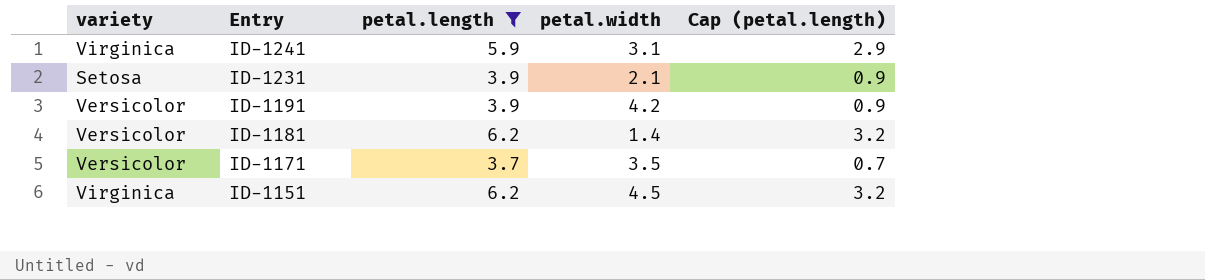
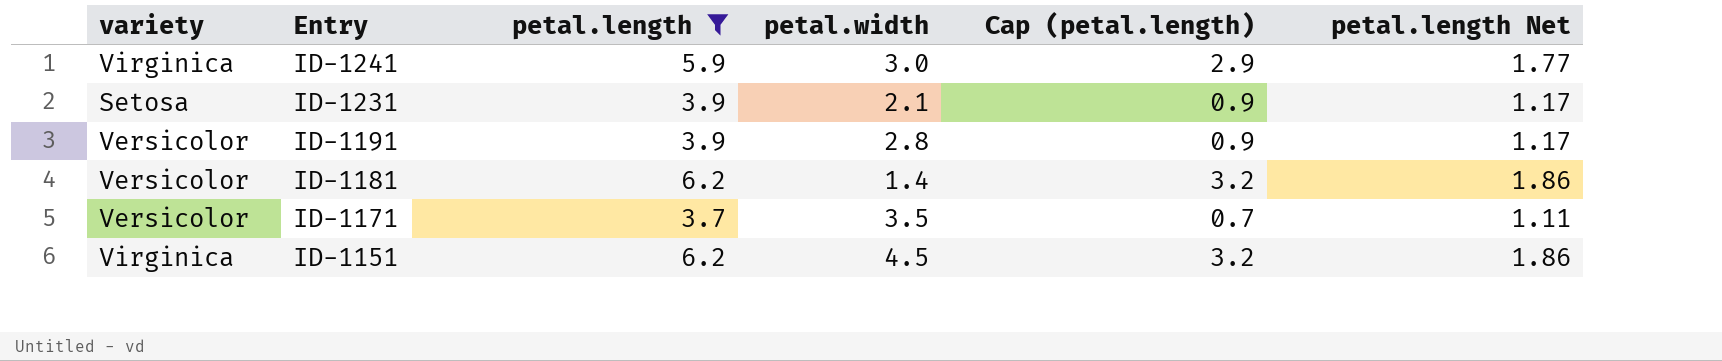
column petal.length Net | formula: none -> [petal.length] * 0.3
ID-1241 | petal.width: 3.1 -> 3.0
ID-1191 | petal.width: 4.2 -> 2.8

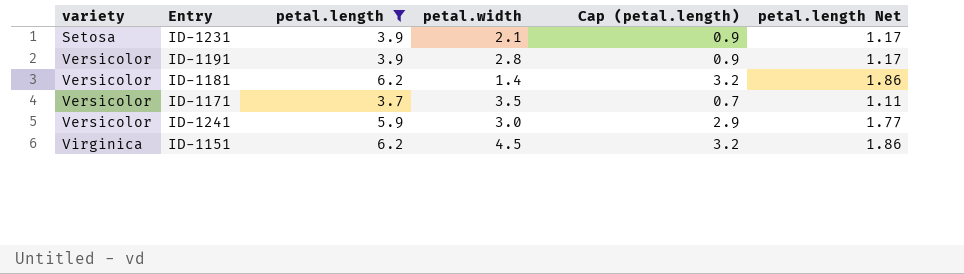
row order: Entry descending -> variety ascending
ID-1241 | variety: Virginica -> Versicolor

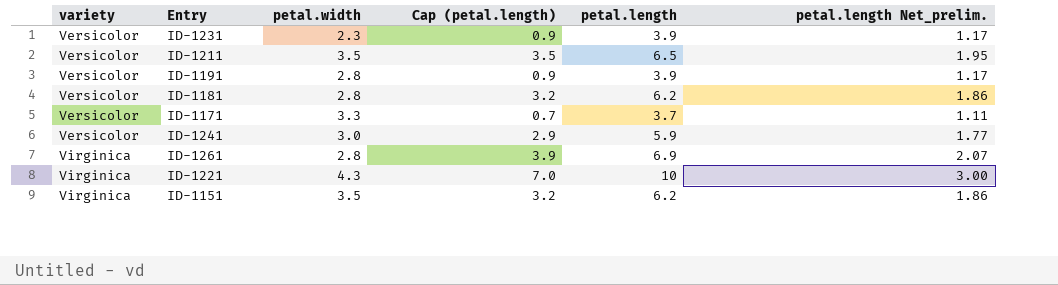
filter: petal.length <= 6.2 -> none
column petal.length | position: 3 -> 5
column name: petal.length Net -> petal.length Net_prelim.
ID-1231 | variety: Setosa -> Versicolor
ID-1231 | petal.width: 2.1 -> 2.3
ID-1181 | petal.width: 1.4 -> 2.8
ID-1171 | petal.width: 3.5 -> 3.3
ID-1151 | petal.width: 4.5 -> 3.5

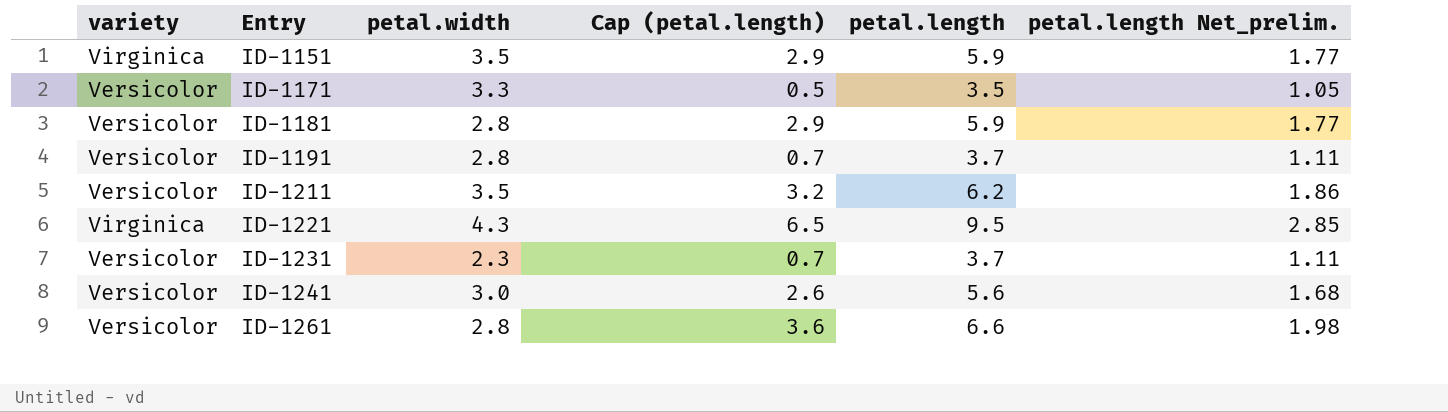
row order: variety ascending -> Entry ascending
ID-1151 | Cap (petal.length): 3.2 -> 2.9
ID-1151 | petal.length: 6.2 -> 5.9
ID-1151 | petal.length Net_prelim.: 1.86 -> 1.77
ID-1171 | Cap (petal.length): 0.7 -> 0.5
ID-1171 | petal.length: 3.7 -> 3.5
ID-1171 | petal.length Net_prelim.: 1.11 -> 1.05
ID-1181 | Cap (petal.length): 3.2 -> 2.9
ID-1181 | petal.length: 6.2 -> 5.9
ID-1181 | petal.length Net_prelim.: 1.86 -> 1.77
ID-1191 | Cap (petal.length): 0.9 -> 0.7
ID-1191 | petal.length: 3.9 -> 3.7
ID-1191 | petal.length Net_prelim.: 1.17 -> 1.11
ID-1211 | Cap (petal.length): 3.5 -> 3.2
ID-1211 | petal.length: 6.5 -> 6.2
ID-1211 | petal.length Net_prelim.: 1.95 -> 1.86
ID-1221 | Cap (petal.length): 7.0 -> 6.5
ID-1221 | petal.length: 10 -> 9.5
ID-1221 | petal.length Net_prelim.: 3.00 -> 2.85
ID-1231 | Cap (petal.length): 0.9 -> 0.7
ID-1231 | petal.length: 3.9 -> 3.7
ID-1231 | petal.length Net_prelim.: 1.17 -> 1.11
ID-1241 | Cap (petal.length): 2.9 -> 2.6
ID-1241 | petal.length: 5.9 -> 5.6
ID-1241 | petal.length Net_prelim.: 1.77 -> 1.68
ID-1261 | variety: Virginica -> Versicolor
ID-1261 | Cap (petal.length): 3.9 -> 3.6
ID-1261 | petal.length: 6.9 -> 6.6
ID-1261 | petal.length Net_prelim.: 2.07 -> 1.98

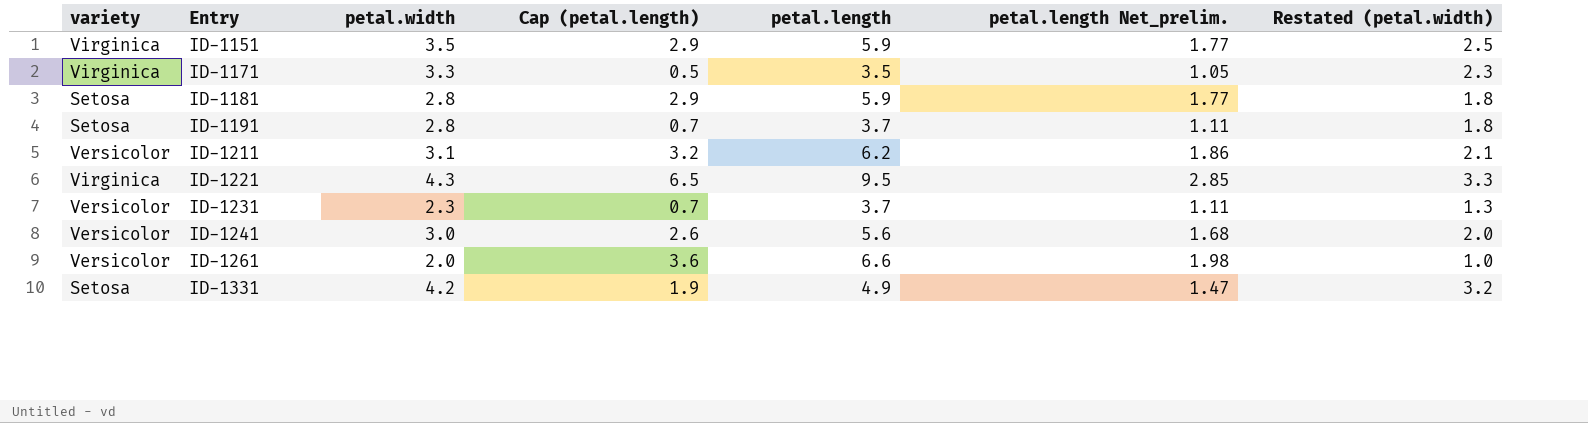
column Restated (petal.width) | formula: none -> [petal.width] - 1
ID-1171 | variety: Versicolor -> Virginica
ID-1181 | variety: Versicolor -> Setosa
ID-1191 | variety: Versicolor -> Setosa
ID-1211 | petal.width: 3.5 -> 3.1
ID-1261 | petal.width: 2.8 -> 2.0
row ID-1331: none -> Setosa | 4.2 | 1.9 | 4.9 | 1.47 | 3.2

